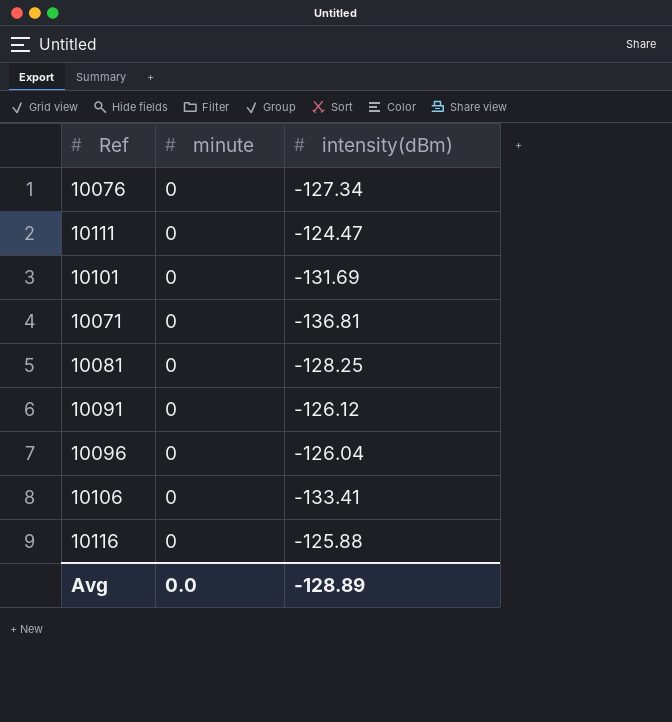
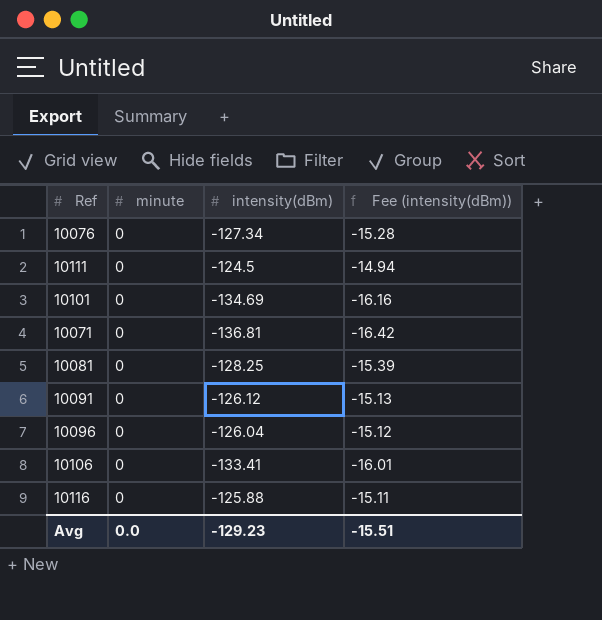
column Fee (intensity(dBm)) | formula: none -> [intensity(dBm)] * 0.12
10111 | intensity(dBm): -124.47 -> -124.5
10101 | intensity(dBm): -131.69 -> -134.69
Avg | intensity(dBm): -128.89 -> -129.23

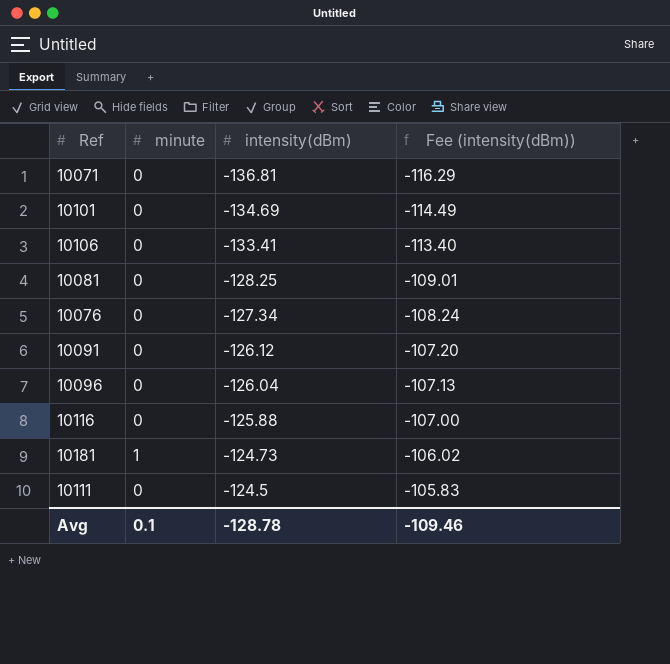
row order: none -> intensity(dBm) ascending
column Fee (intensity(dBm)) | formula: [intensity(dBm)] * 0.12 -> [intensity(dBm)] * 0.85
row 10181: none -> 1 | -124.73 | -106.02
Avg | minute: 0.0 -> 0.1
Avg | intensity(dBm): -129.23 -> -128.78
Avg | Fee (intensity(dBm)): -15.51 -> -109.46

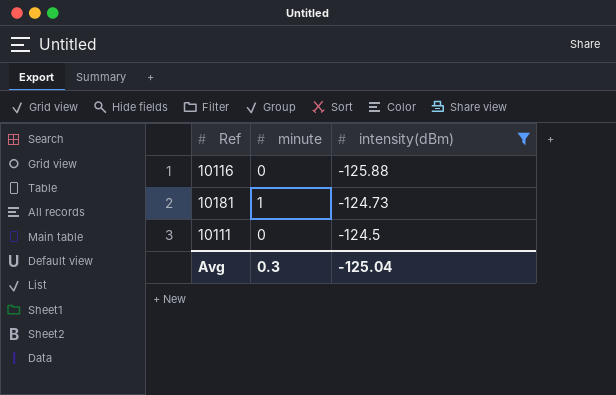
filter: none -> intensity(dBm) >= -125.88
column Fee (intensity(dBm)) | formula: [intensity(dBm)] * 0.85 -> none
Avg | minute: 0.1 -> 0.3
Avg | intensity(dBm): -128.78 -> -125.04

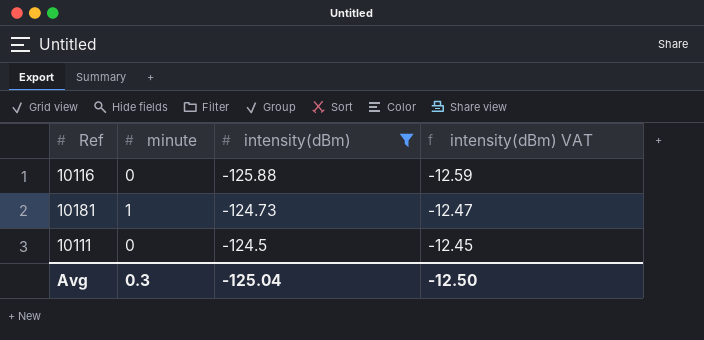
column intensity(dBm) VAT | formula: none -> [intensity(dBm)] * 0.1

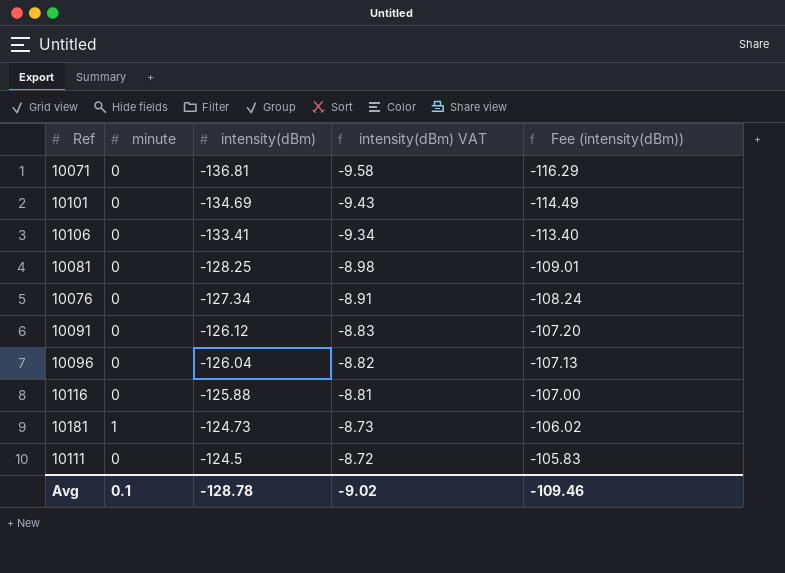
filter: intensity(dBm) >= -125.88 -> none
column intensity(dBm) VAT | formula: [intensity(dBm)] * 0.1 -> [intensity(dBm)] * 0.07
column Fee (intensity(dBm)) | formula: none -> [intensity(dBm)] * 0.85
Avg | minute: 0.3 -> 0.1
Avg | intensity(dBm): -125.04 -> -128.78
Avg | intensity(dBm) VAT: -12.50 -> -9.02

